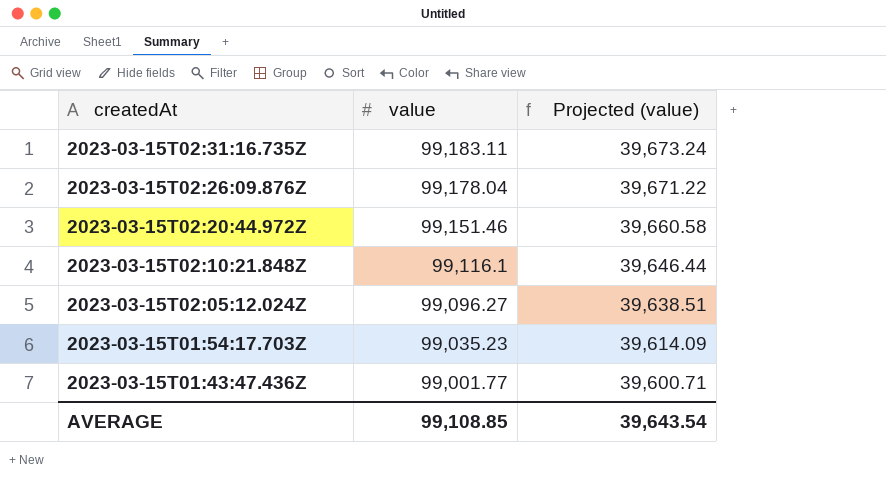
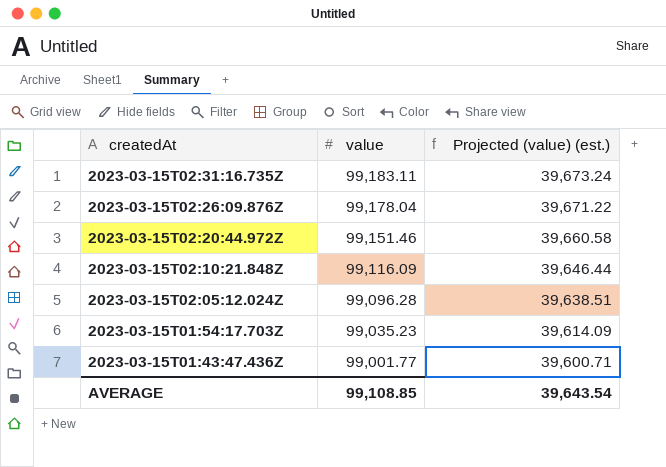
column name: Projected (value) -> Projected (value) (est.)
2023-03-15T02:10:21.848Z | value: 99,116.1 -> 99,116.09
2023-03-15T02:05:12.024Z | value: 99,096.27 -> 99,096.28

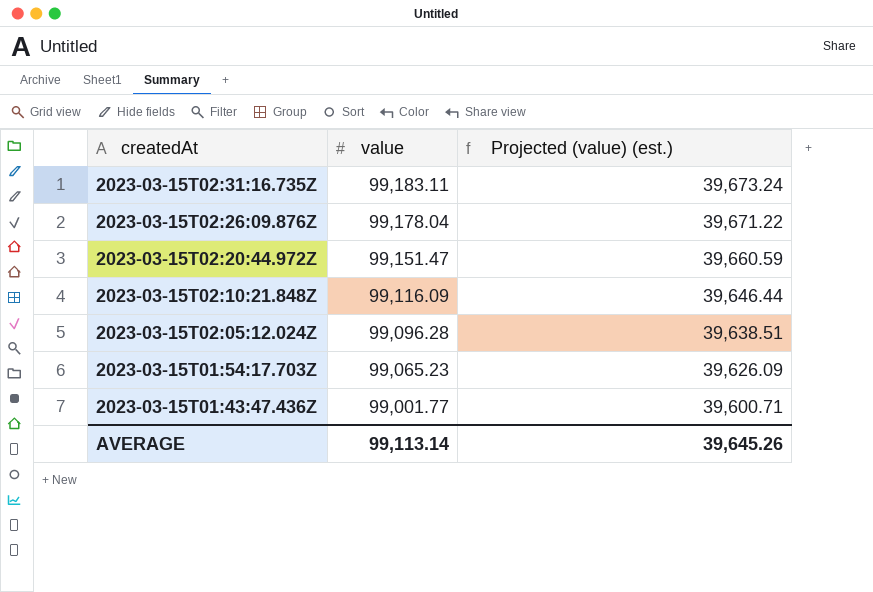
2023-03-15T02:20:44.972Z | value: 99,151.46 -> 99,151.47
2023-03-15T02:20:44.972Z | Projected (value) (est.): 39,660.58 -> 39,660.59
2023-03-15T01:54:17.703Z | value: 99,035.23 -> 99,065.23
2023-03-15T01:54:17.703Z | Projected (value) (est.): 39,614.09 -> 39,626.09
AVERAGE | value: 99,108.85 -> 99,113.14
AVERAGE | Projected (value) (est.): 39,643.54 -> 39,645.26

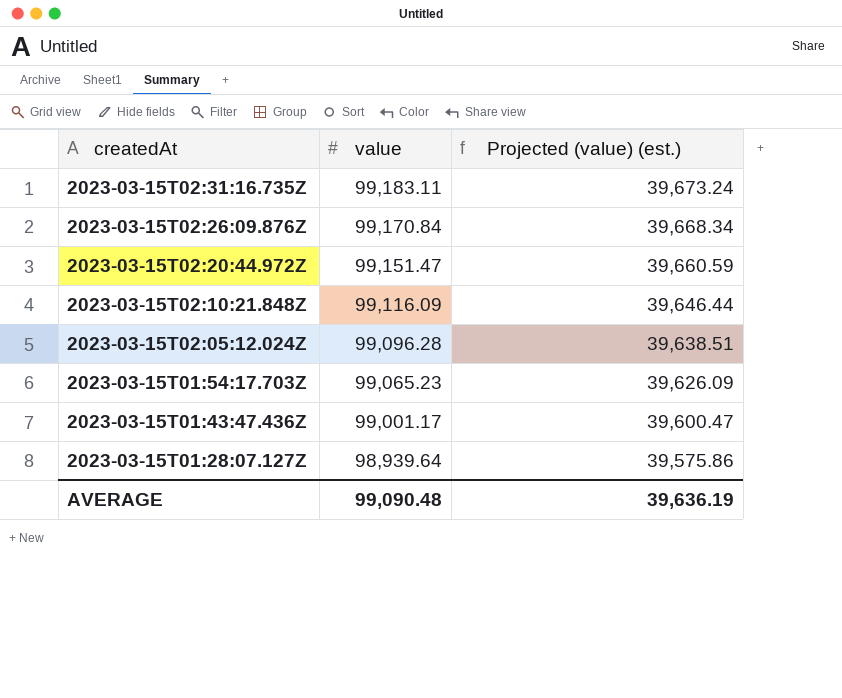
2023-03-15T02:26:09.876Z | value: 99,178.04 -> 99,170.84
2023-03-15T02:26:09.876Z | Projected (value) (est.): 39,671.22 -> 39,668.34
2023-03-15T01:43:47.436Z | value: 99,001.77 -> 99,001.17
2023-03-15T01:43:47.436Z | Projected (value) (est.): 39,600.71 -> 39,600.47
row 2023-03-15T01:28:07.127Z: none -> 98,939.64 | 39,575.86
AVERAGE | value: 99,113.14 -> 99,090.48
AVERAGE | Projected (value) (est.): 39,645.26 -> 39,636.19

